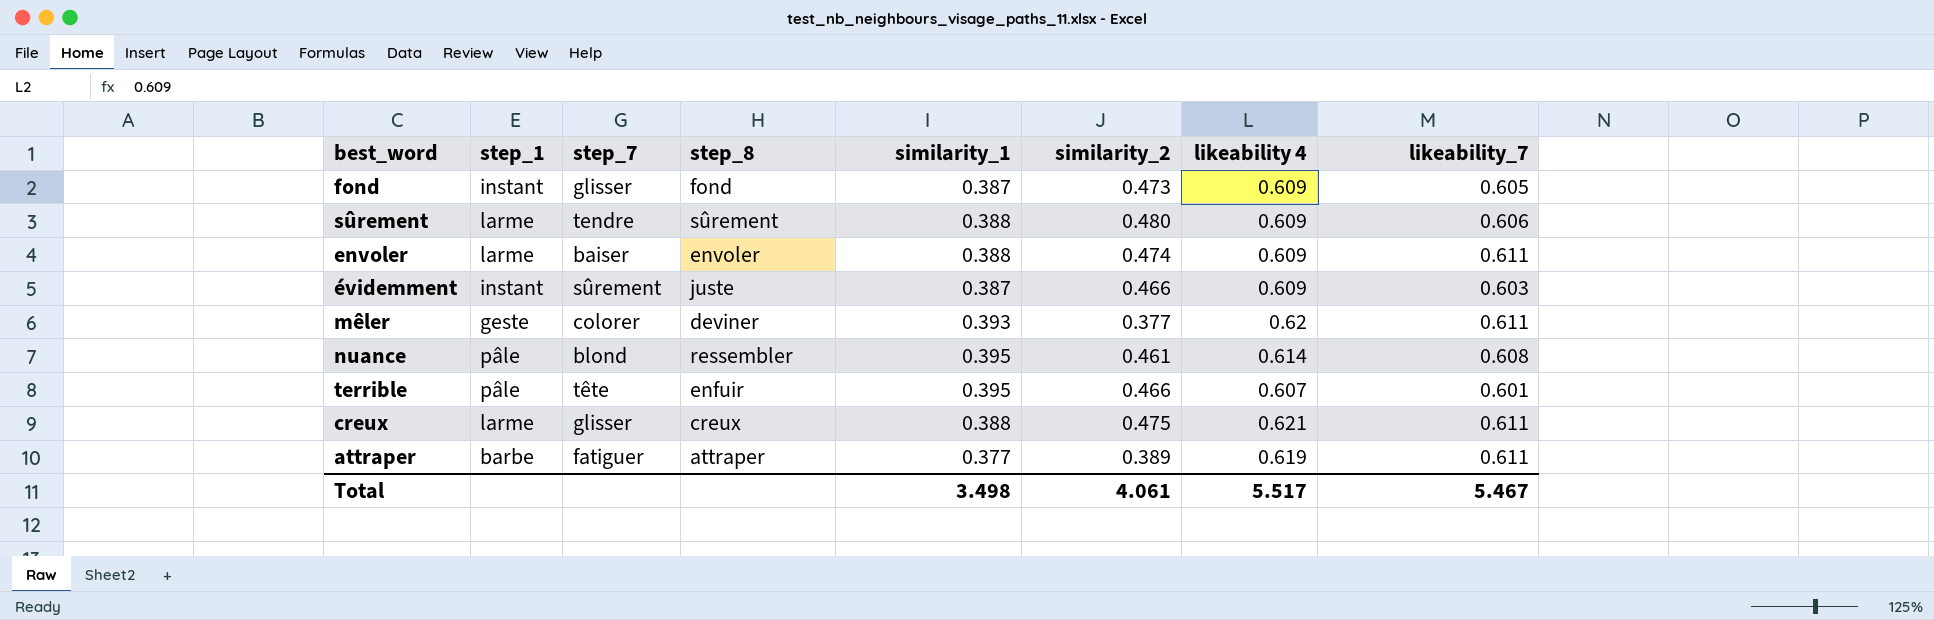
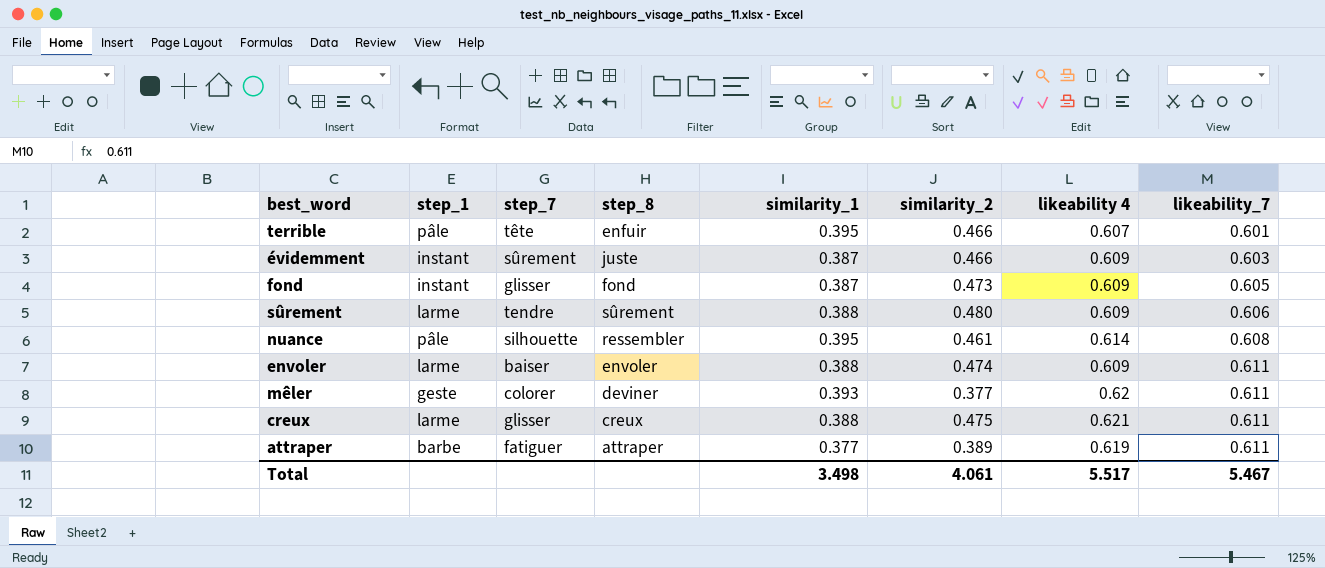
row order: none -> likeability_7 ascending
nuance | step_7: blond -> silhouette

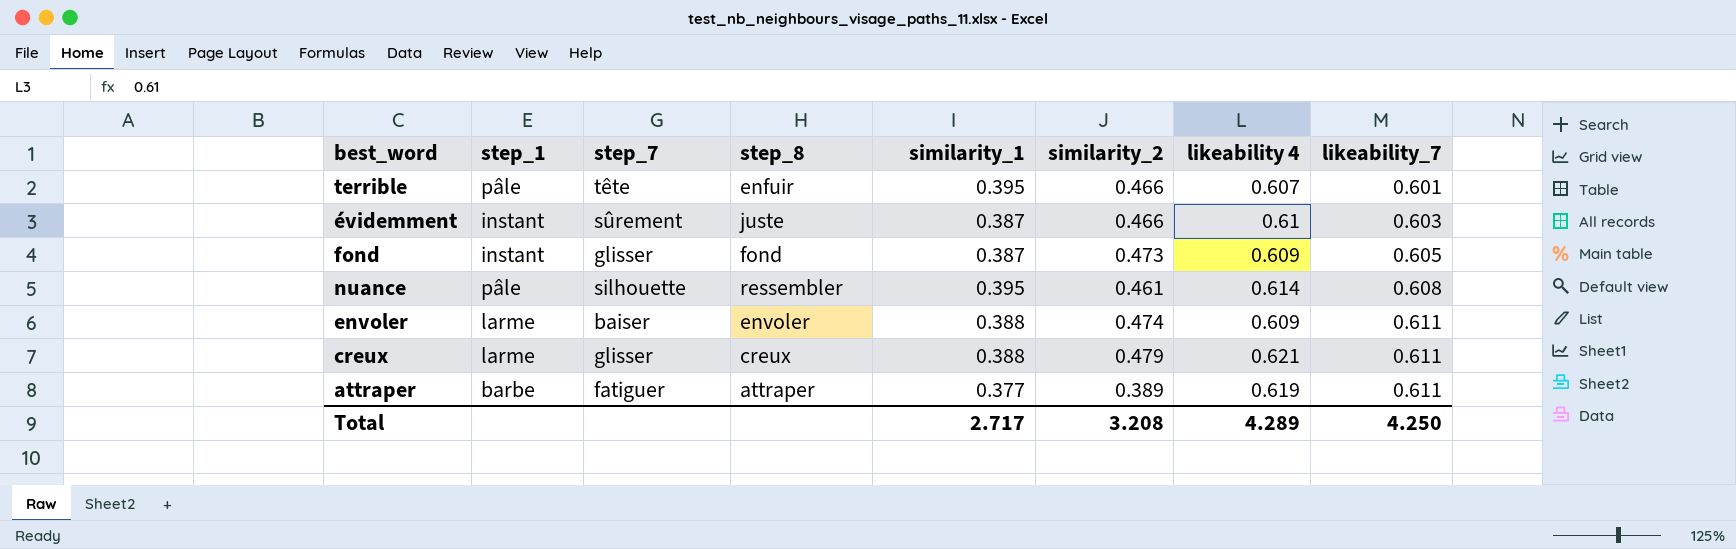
row sûrement: larme | tendre | sûrement | 0.388 | 0.480 | 0.609 | 0.606 -> none
row mêler: geste | colorer | deviner | 0.393 | 0.377 | 0.62 | 0.611 -> none
évidemment | likeability 4: 0.609 -> 0.61
creux | similarity_2: 0.475 -> 0.479
Total | similarity_1: 3.498 -> 2.717
Total | similarity_2: 4.061 -> 3.208
Total | likeability 4: 5.517 -> 4.289
Total | likeability_7: 5.467 -> 4.250

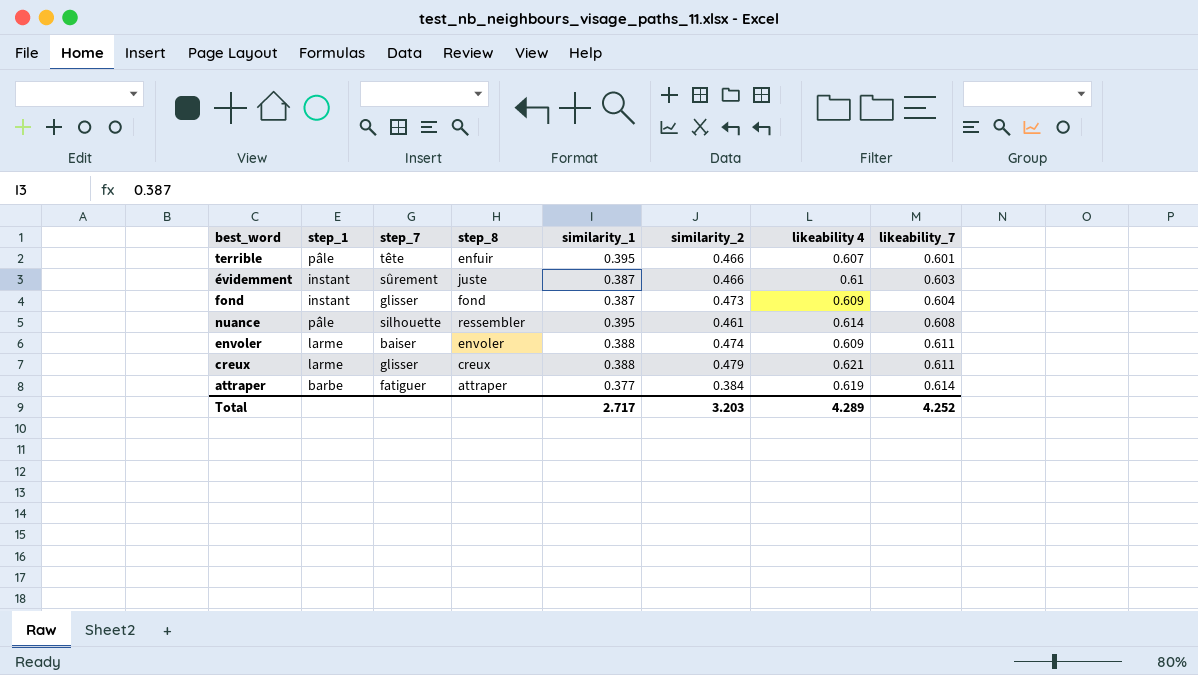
fond | likeability_7: 0.605 -> 0.604
attraper | similarity_2: 0.389 -> 0.384
attraper | likeability_7: 0.611 -> 0.614
Total | similarity_2: 3.208 -> 3.203
Total | likeability_7: 4.250 -> 4.252

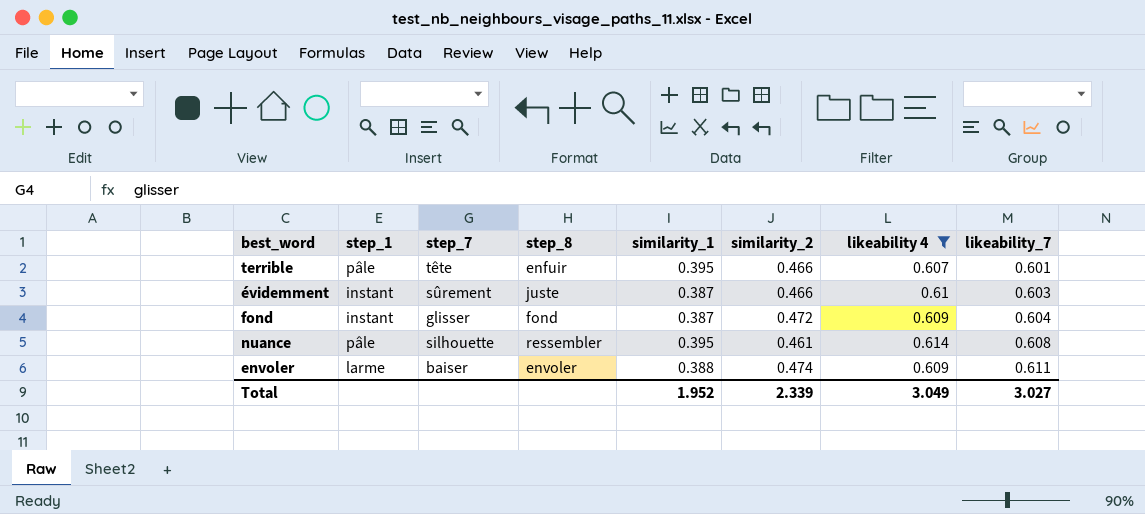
filter: none -> likeability 4 <= 0.614
fond | similarity_2: 0.473 -> 0.472
Total | similarity_1: 2.717 -> 1.952
Total | similarity_2: 3.203 -> 2.339
Total | likeability 4: 4.289 -> 3.049
Total | likeability_7: 4.252 -> 3.027

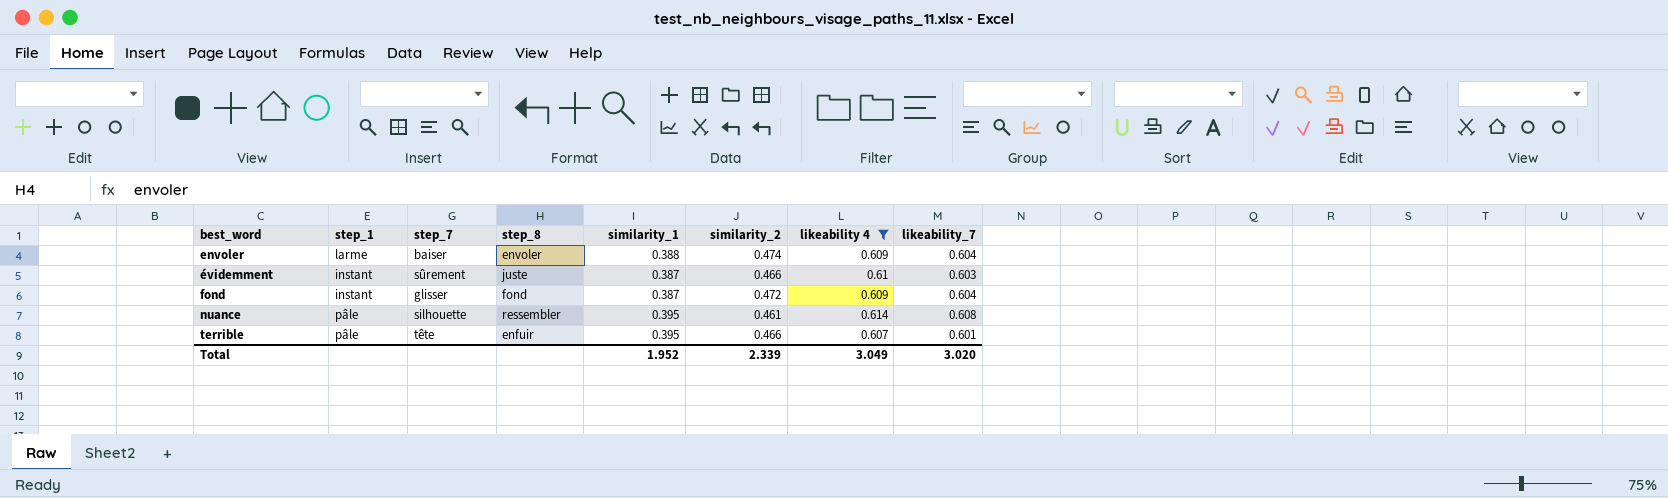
row order: likeability_7 ascending -> best_word ascending
envoler | likeability_7: 0.611 -> 0.604
Total | likeability_7: 3.027 -> 3.020

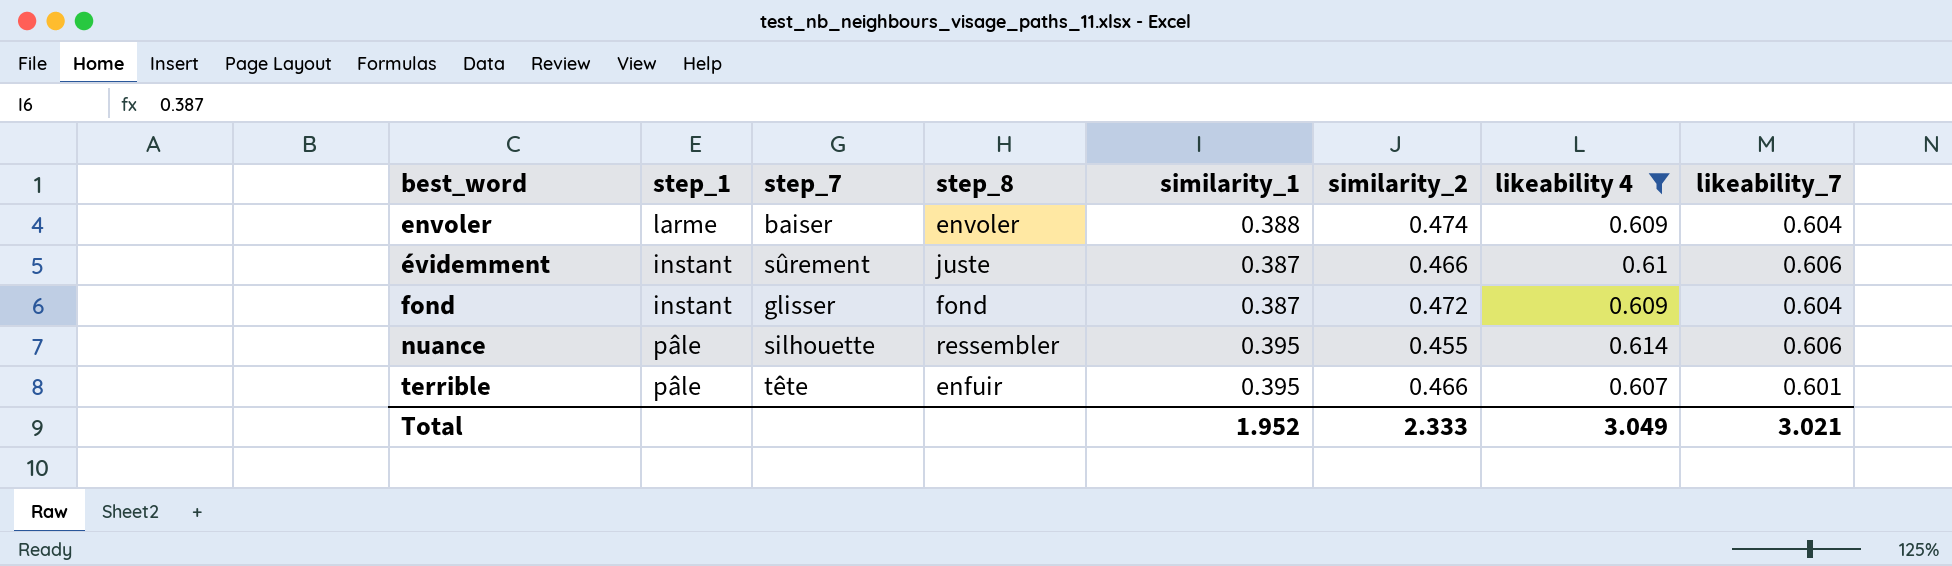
évidemment | likeability_7: 0.603 -> 0.606
nuance | similarity_2: 0.461 -> 0.455
nuance | likeability_7: 0.608 -> 0.606
Total | similarity_2: 2.339 -> 2.333
Total | likeability_7: 3.020 -> 3.021

